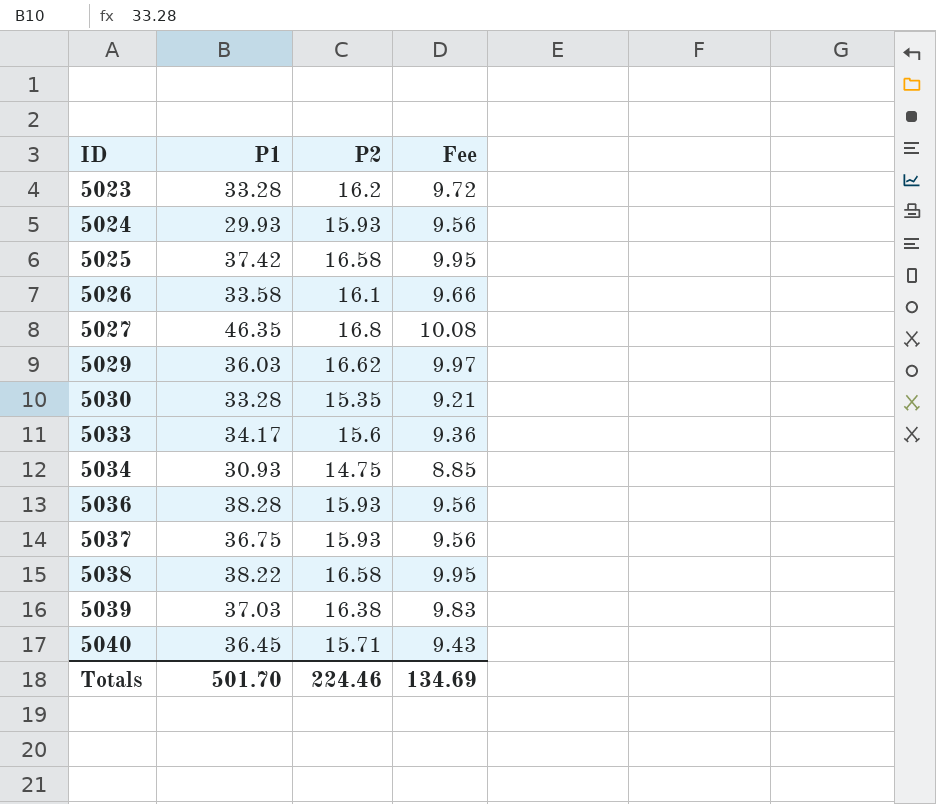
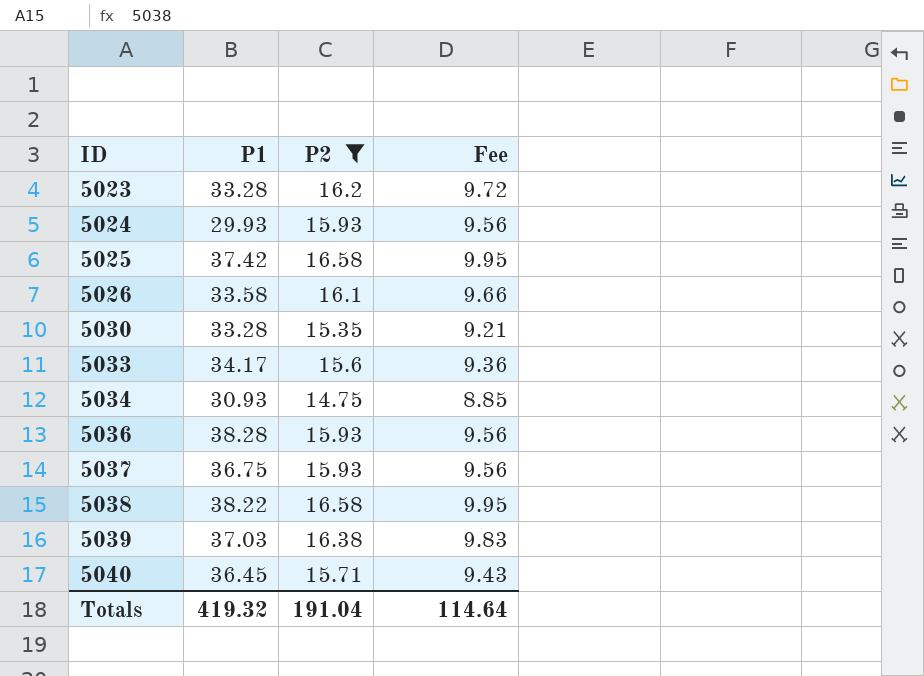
filter: none -> P2 <= 16.58
Totals | P1: 501.70 -> 419.32
Totals | P2: 224.46 -> 191.04
Totals | Fee: 134.69 -> 114.64

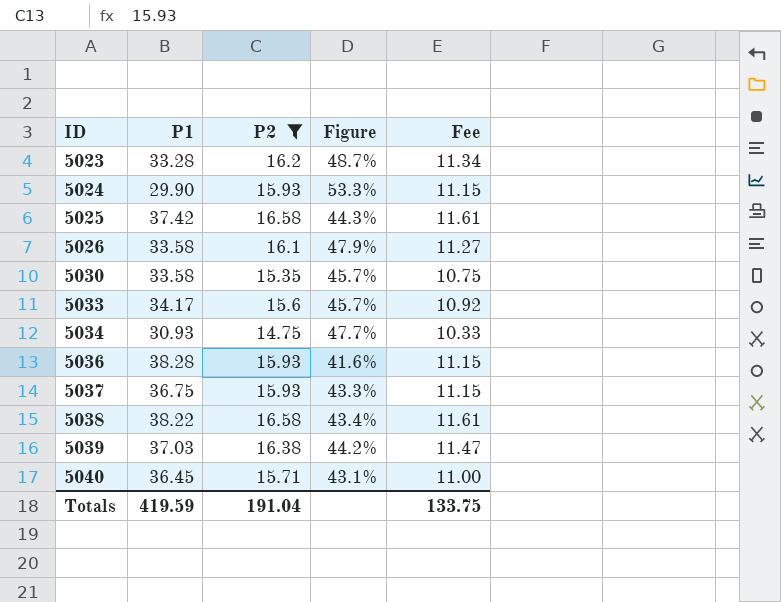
column Figure | formula: none -> [P2] / [P1]
column Fee | formula: [P2] * 0.6 -> [P2] * 0.7
5024 | P1: 29.93 -> 29.90
5030 | P1: 33.28 -> 33.58
Totals | P1: 419.32 -> 419.59
Totals | Fee: 114.64 -> 133.75

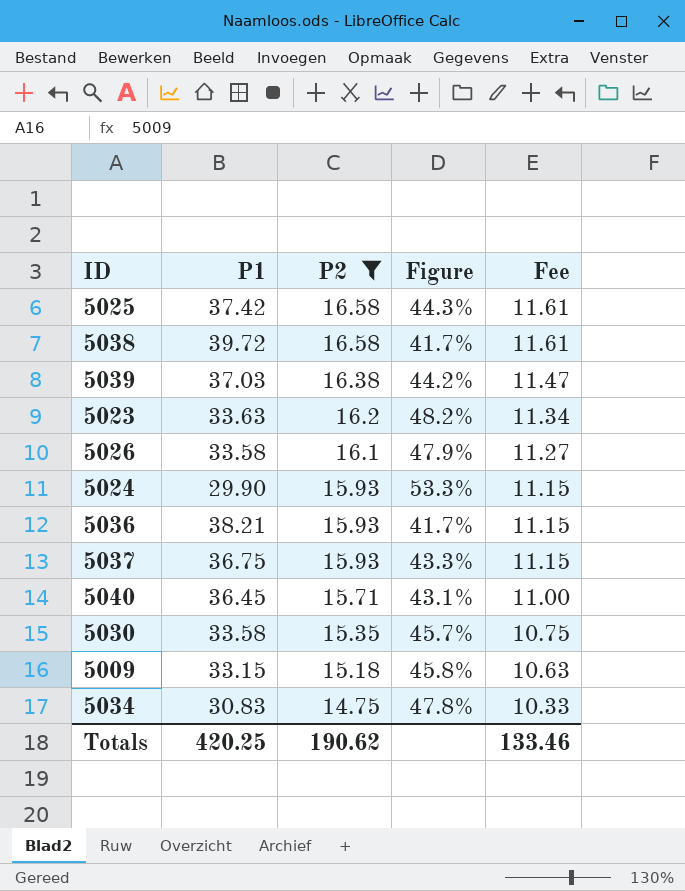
row order: ID ascending -> P2 descending
row 5033: 34.17 | 15.6 | 45.7% | 10.92 -> none
5038 | P1: 38.22 -> 39.72
5038 | Figure: 43.4% -> 41.7%
5023 | P1: 33.28 -> 33.63
5023 | Figure: 48.7% -> 48.2%
5036 | P1: 38.28 -> 38.21
5036 | Figure: 41.6% -> 41.7%
row 5009: none -> 33.15 | 15.18 | 45.8% | 10.63
5034 | P1: 30.93 -> 30.83
5034 | Figure: 47.7% -> 47.8%
Totals | P1: 419.59 -> 420.25
Totals | P2: 191.04 -> 190.62
Totals | Fee: 133.75 -> 133.46

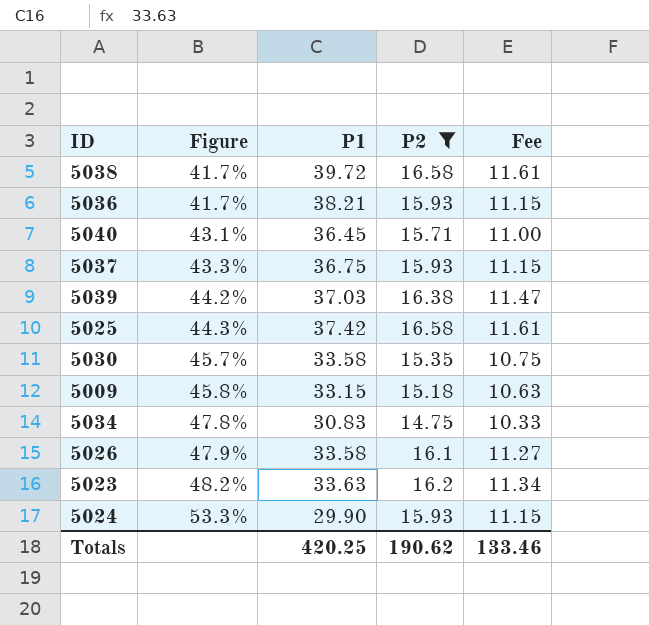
row order: P2 descending -> Figure ascending
column Figure | position: 4 -> 2

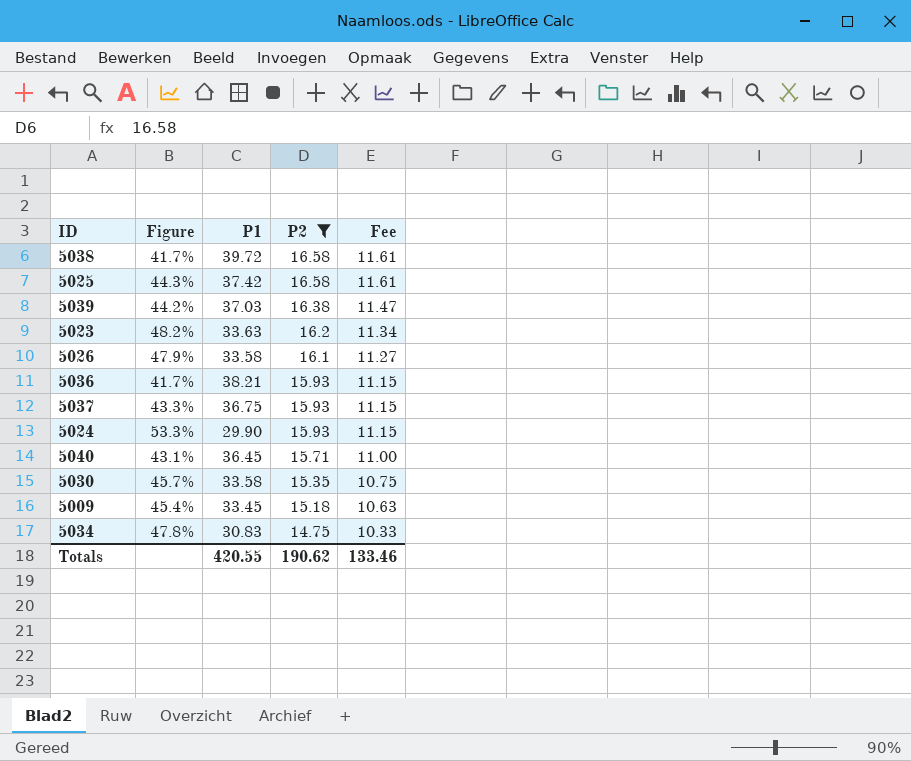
row order: Figure ascending -> P2 descending
5009 | Figure: 45.8% -> 45.4%
5009 | P1: 33.15 -> 33.45
Totals | P1: 420.25 -> 420.55

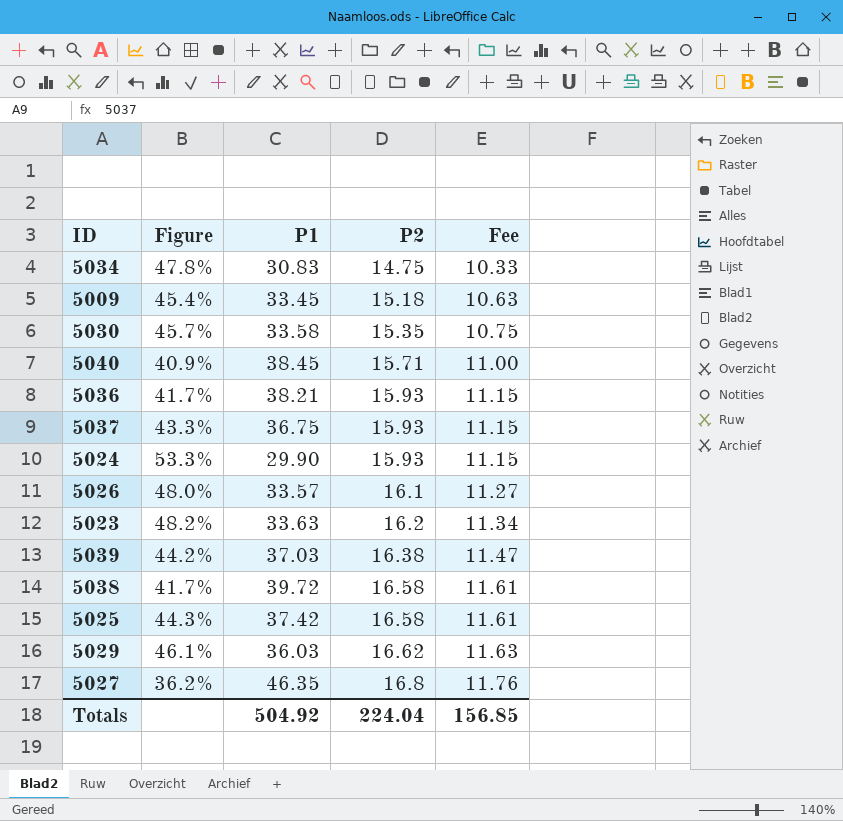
filter: P2 <= 16.58 -> none
row order: P2 descending -> P2 ascending
5040 | Figure: 43.1% -> 40.9%
5040 | P1: 36.45 -> 38.45
5026 | Figure: 47.9% -> 48.0%
5026 | P1: 33.58 -> 33.57
Totals | P1: 420.55 -> 504.92
Totals | P2: 190.62 -> 224.04
Totals | Fee: 133.46 -> 156.85

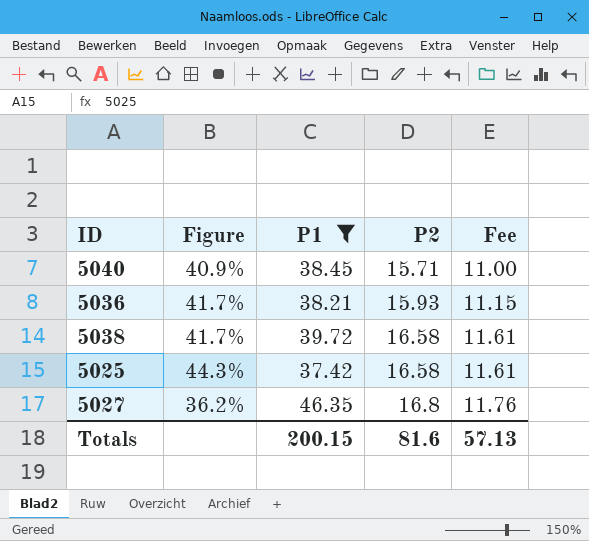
filter: none -> P1 >= 37.42
Totals | P1: 504.92 -> 200.15
Totals | P2: 224.04 -> 81.6
Totals | Fee: 156.85 -> 57.13

